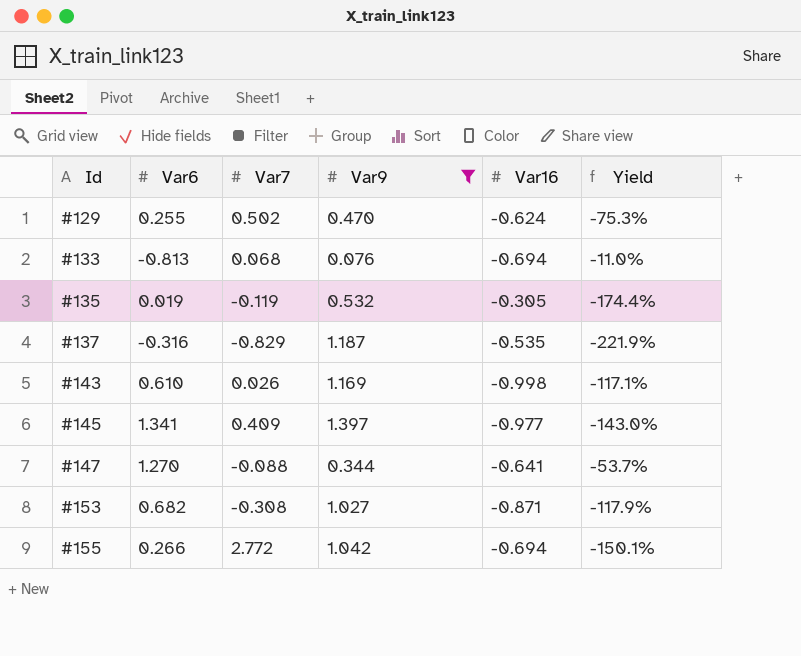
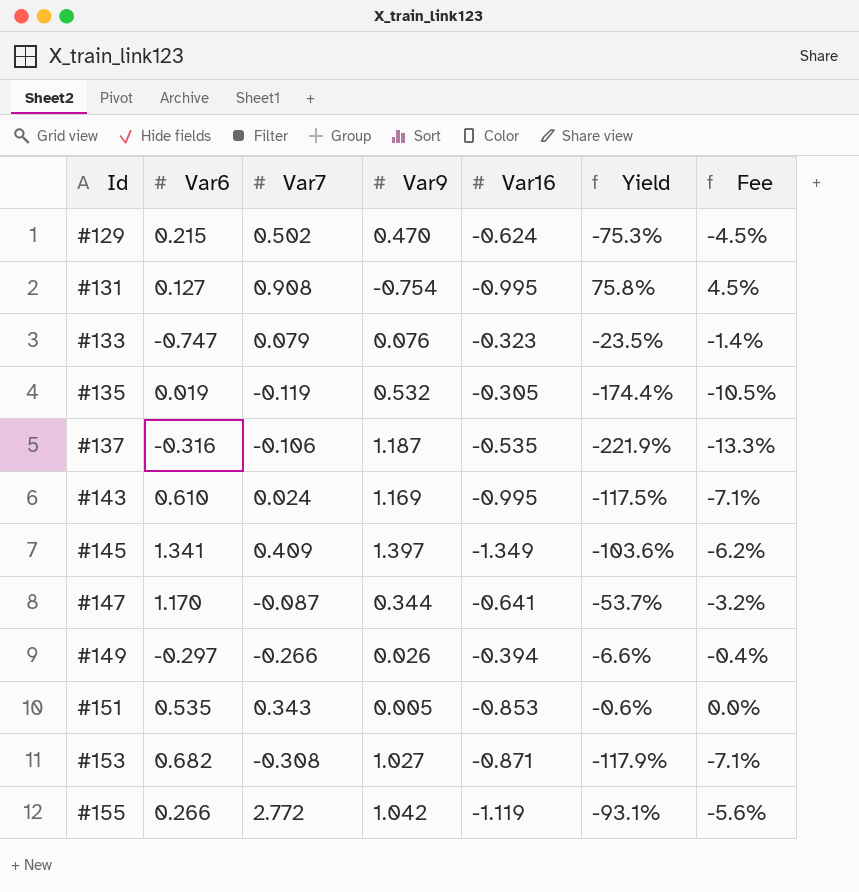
filter: Var9 >= 0.076 -> none
column Fee | formula: none -> [Yield] * 0.06
#129 | Var6: 0.255 -> 0.215
#133 | Var6: -0.813 -> -0.747
#133 | Var7: 0.068 -> 0.079
#133 | Var16: -0.694 -> -0.323
#133 | Yield: -11.0% -> -23.5%
#137 | Var7: -0.829 -> -0.106
#143 | Var7: 0.026 -> 0.024
#143 | Var16: -0.998 -> -0.995
#143 | Yield: -117.1% -> -117.5%
#145 | Var16: -0.977 -> -1.349
#145 | Yield: -143.0% -> -103.6%
#147 | Var6: 1.270 -> 1.170
#147 | Var7: -0.088 -> -0.087
#155 | Var16: -0.694 -> -1.119
#155 | Yield: -150.1% -> -93.1%

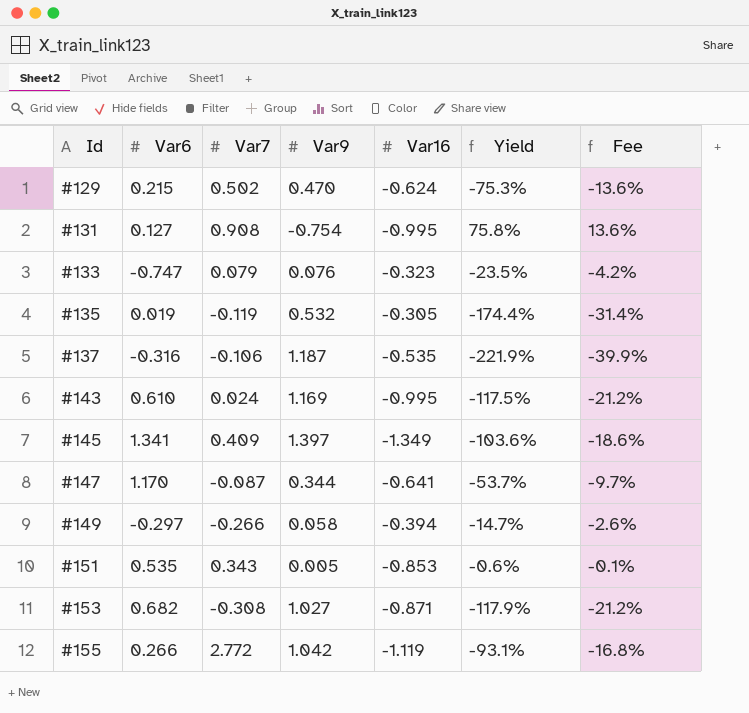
column Fee | formula: [Yield] * 0.06 -> [Yield] * 0.18
#149 | Var9: 0.026 -> 0.058
#149 | Yield: -6.6% -> -14.7%

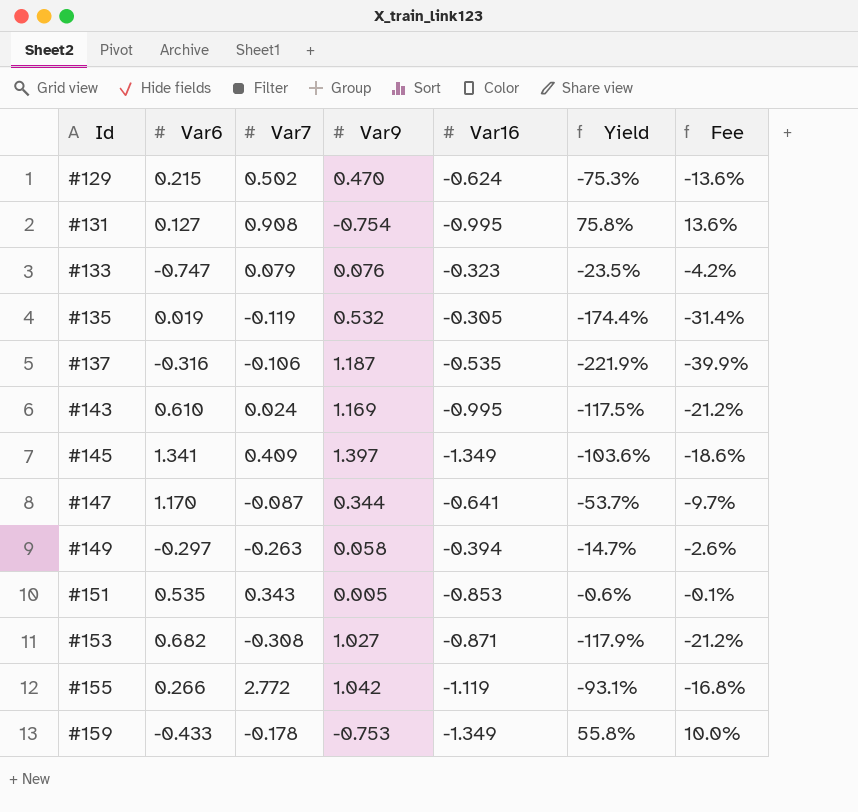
#149 | Var7: -0.266 -> -0.263
row #159: none -> -0.433 | -0.178 | -0.753 | -1.349 | 55.8% | 10.0%

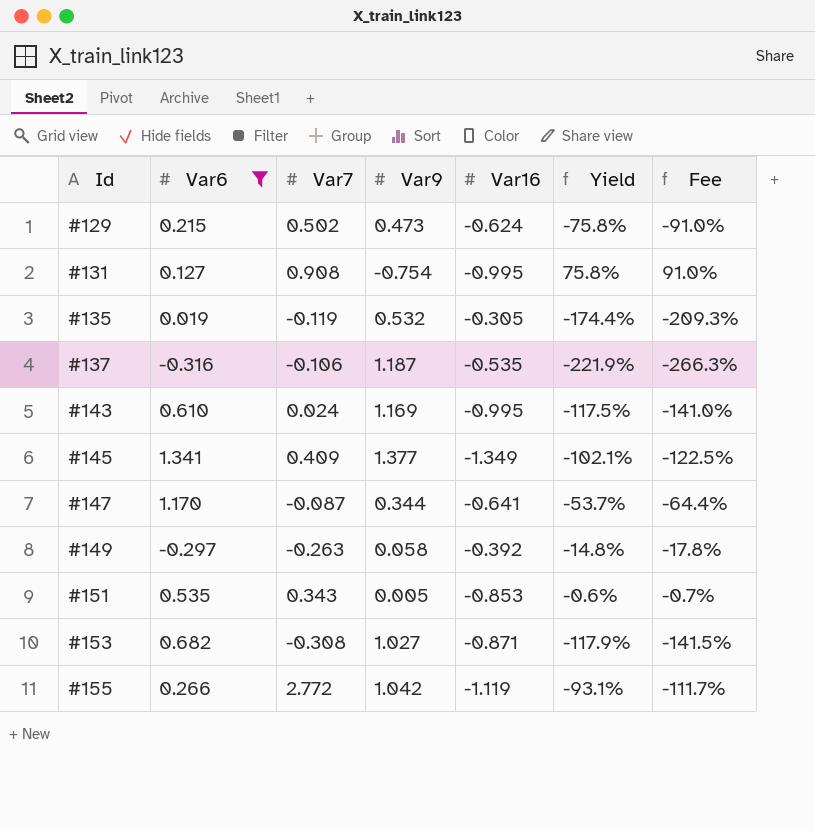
filter: none -> Var6 >= -0.316
column Fee | formula: [Yield] * 0.18 -> [Yield] * 1.2
#129 | Var9: 0.470 -> 0.473
#129 | Yield: -75.3% -> -75.8%
#145 | Var9: 1.397 -> 1.377
#145 | Yield: -103.6% -> -102.1%
#149 | Var16: -0.394 -> -0.392
#149 | Yield: -14.7% -> -14.8%

